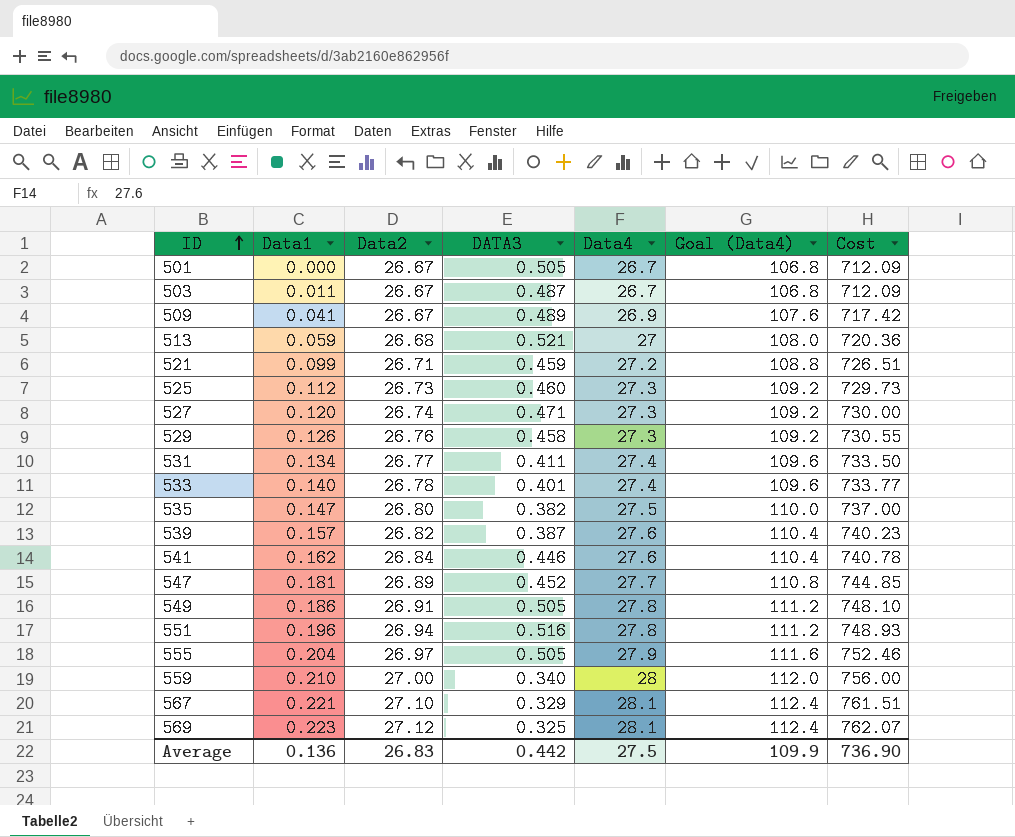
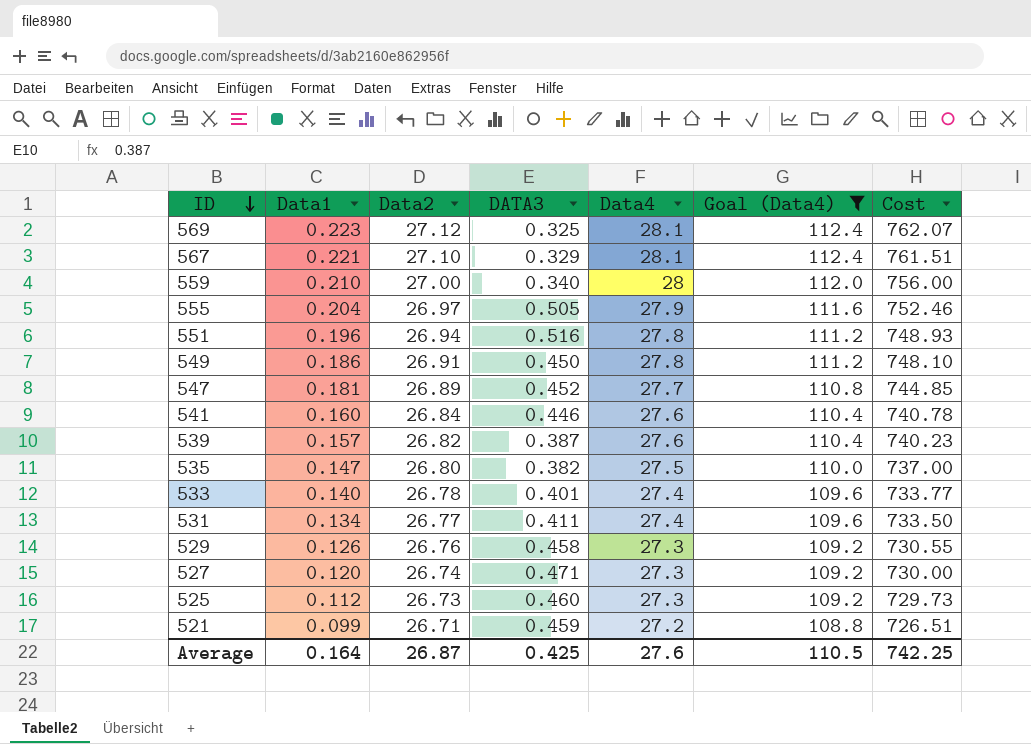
filter: none -> Goal (Data4) >= 108.8
row order: ID ascending -> ID descending
549 | DATA3: 0.505 -> 0.450
541 | Data1: 0.162 -> 0.160
Average | Data1: 0.136 -> 0.164
Average | Data2: 26.83 -> 26.87
Average | DATA3: 0.442 -> 0.425
Average | Data4: 27.5 -> 27.6
Average | Goal (Data4): 109.9 -> 110.5
Average | Cost: 736.90 -> 742.25

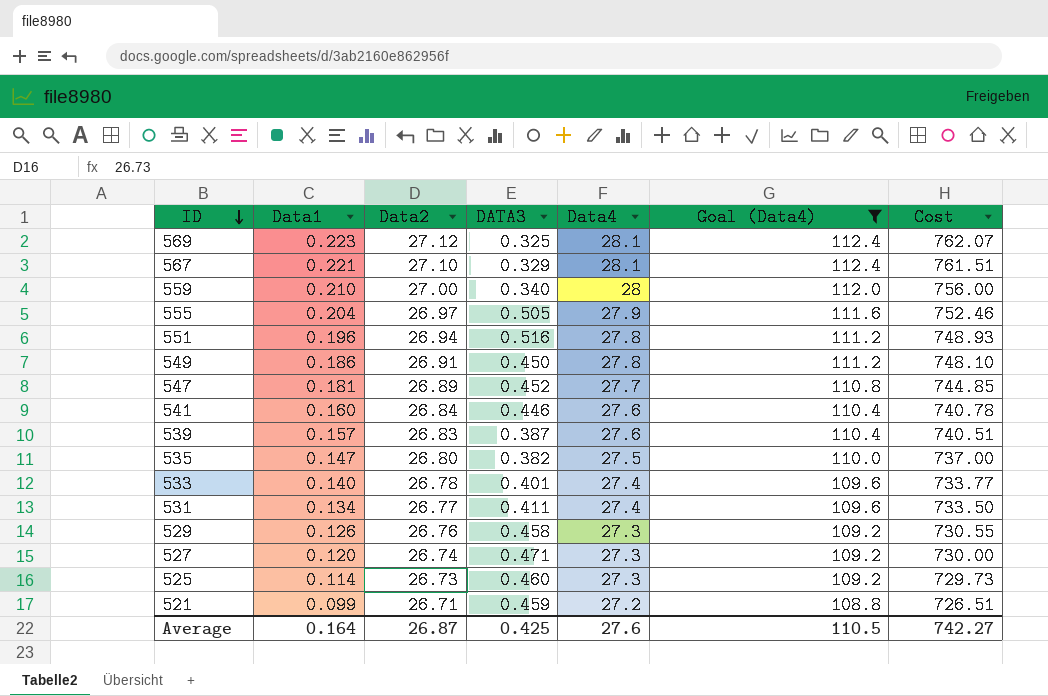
539 | Data2: 26.82 -> 26.83
539 | Cost: 740.23 -> 740.51
525 | Data1: 0.112 -> 0.114
Average | Cost: 742.25 -> 742.27

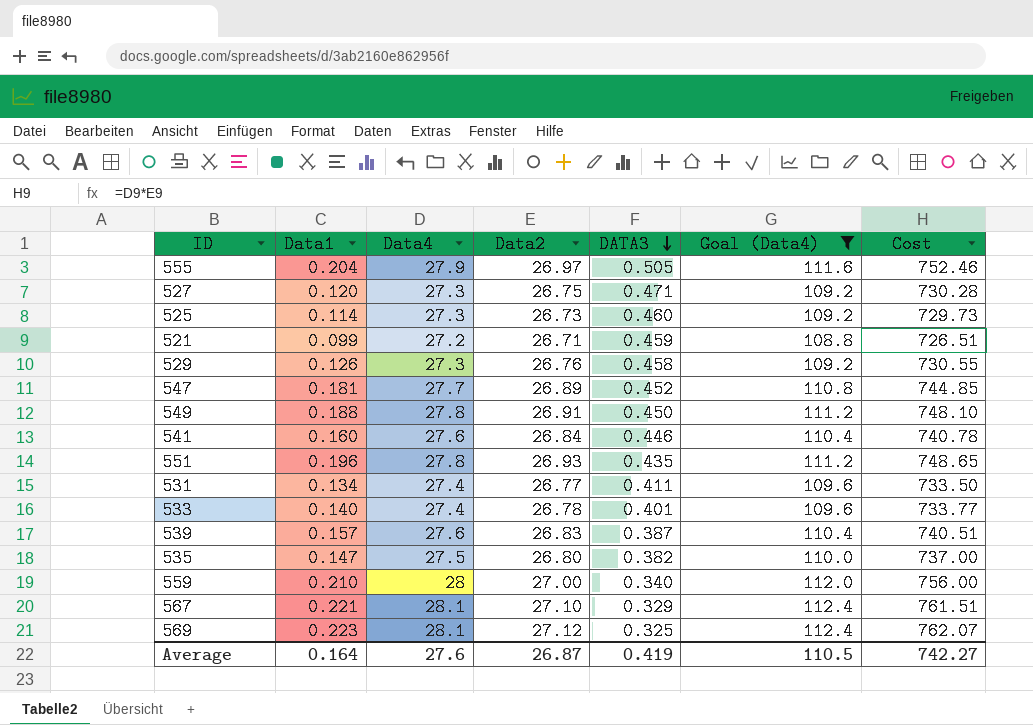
row order: ID descending -> DATA3 descending
column Data4 | position: 5 -> 3
527 | Data2: 26.74 -> 26.75
527 | Cost: 730.00 -> 730.28
549 | Data1: 0.186 -> 0.188
551 | Data2: 26.94 -> 26.93
551 | DATA3: 0.516 -> 0.435
551 | Cost: 748.93 -> 748.65
Average | DATA3: 0.425 -> 0.419

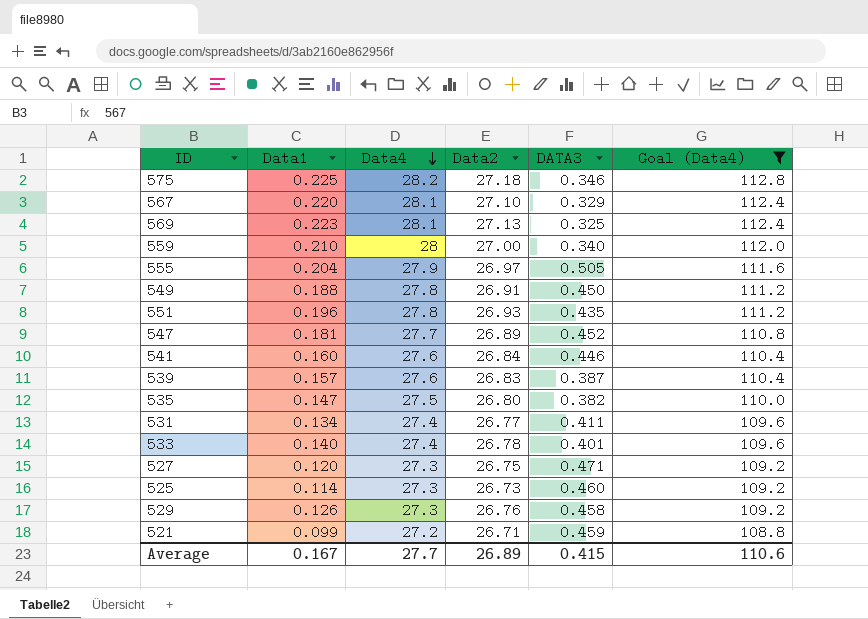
row order: DATA3 descending -> Data4 descending
column Cost | formula: [Data4] * [Data2] -> none
row 575: none -> 0.225 | 28.2 | 27.18 | 0.346 | 112.8
567 | Data1: 0.221 -> 0.220
569 | Data2: 27.12 -> 27.13
Average | Data1: 0.164 -> 0.167
Average | Data4: 27.6 -> 27.7
Average | Data2: 26.87 -> 26.89
Average | DATA3: 0.419 -> 0.415
Average | Goal (Data4): 110.5 -> 110.6

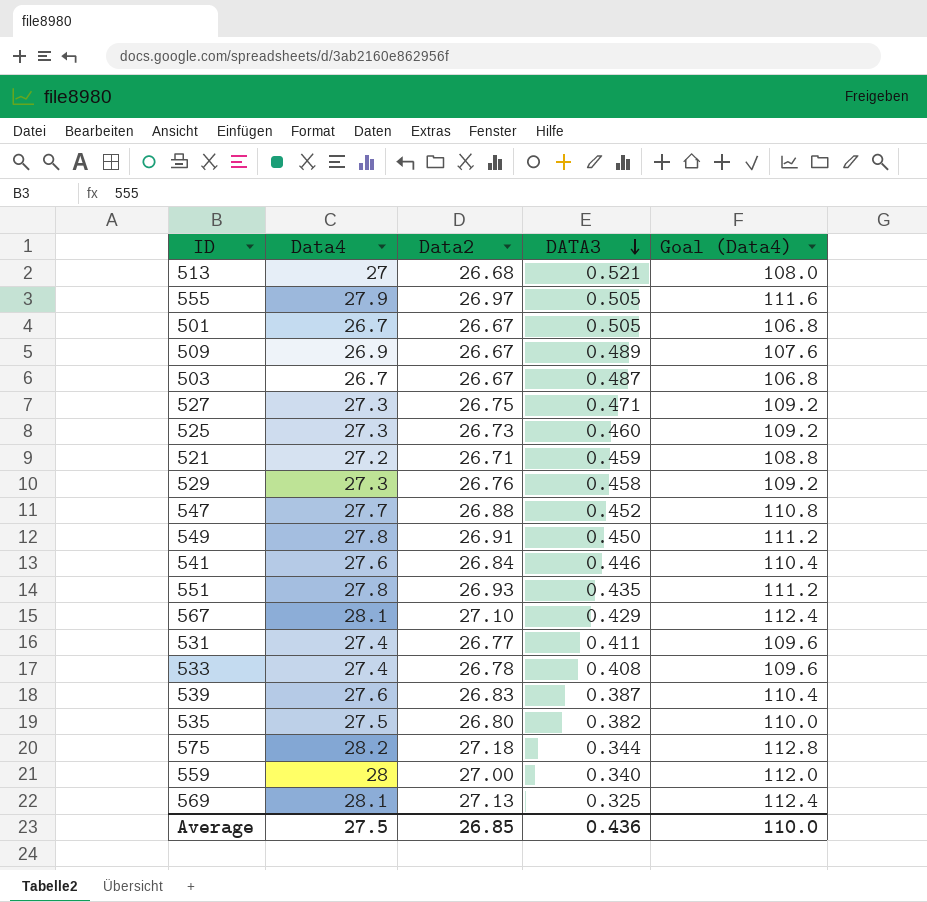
filter: Goal (Data4) >= 108.8 -> none
row order: Data4 descending -> DATA3 descending
column Data1 | position: 2 -> none
547 | Data2: 26.89 -> 26.88
567 | DATA3: 0.329 -> 0.429
533 | DATA3: 0.401 -> 0.408
575 | DATA3: 0.346 -> 0.344
Average | Data4: 27.7 -> 27.5
Average | Data2: 26.89 -> 26.85
Average | DATA3: 0.415 -> 0.436
Average | Goal (Data4): 110.6 -> 110.0

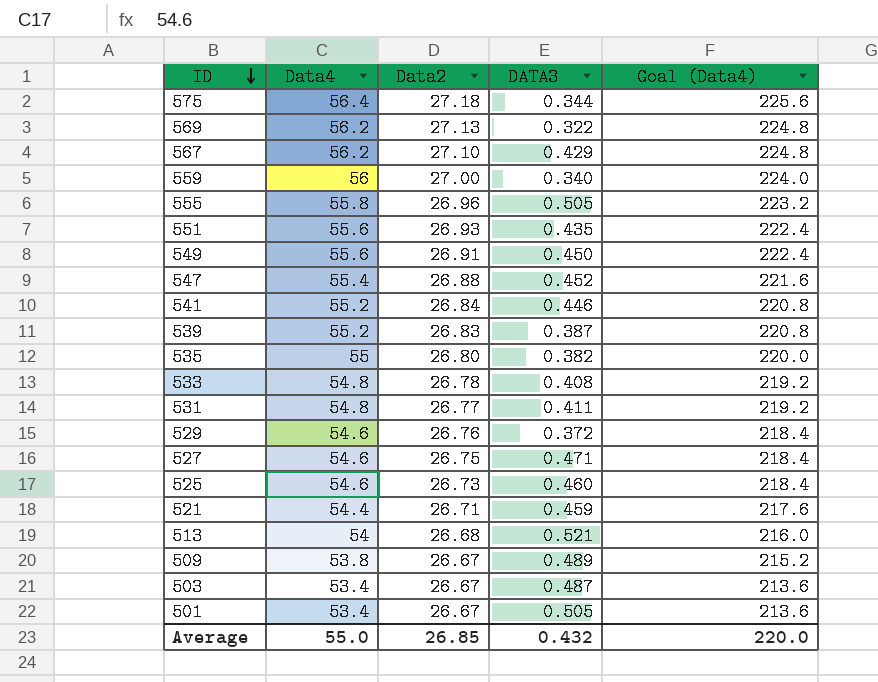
row order: DATA3 descending -> ID descending
575 | Data4: 28.2 -> 56.4
575 | Goal (Data4): 112.8 -> 225.6
569 | Data4: 28.1 -> 56.2
569 | DATA3: 0.325 -> 0.322
569 | Goal (Data4): 112.4 -> 224.8
567 | Data4: 28.1 -> 56.2
567 | Goal (Data4): 112.4 -> 224.8
559 | Data4: 28 -> 56
559 | Goal (Data4): 112.0 -> 224.0
555 | Data4: 27.9 -> 55.8
555 | Data2: 26.97 -> 26.96
555 | Goal (Data4): 111.6 -> 223.2
551 | Data4: 27.8 -> 55.6
551 | Goal (Data4): 111.2 -> 222.4
549 | Data4: 27.8 -> 55.6
549 | Goal (Data4): 111.2 -> 222.4
547 | Data4: 27.7 -> 55.4
547 | Goal (Data4): 110.8 -> 221.6
541 | Data4: 27.6 -> 55.2
541 | Goal (Data4): 110.4 -> 220.8
539 | Data4: 27.6 -> 55.2
539 | Goal (Data4): 110.4 -> 220.8
535 | Data4: 27.5 -> 55
535 | Goal (Data4): 110.0 -> 220.0
533 | Data4: 27.4 -> 54.8
533 | Goal (Data4): 109.6 -> 219.2
531 | Data4: 27.4 -> 54.8
531 | Goal (Data4): 109.6 -> 219.2
529 | Data4: 27.3 -> 54.6
529 | DATA3: 0.458 -> 0.372
529 | Goal (Data4): 109.2 -> 218.4
527 | Data4: 27.3 -> 54.6
527 | Goal (Data4): 109.2 -> 218.4
525 | Data4: 27.3 -> 54.6
525 | Goal (Data4): 109.2 -> 218.4
521 | Data4: 27.2 -> 54.4
521 | Goal (Data4): 108.8 -> 217.6
513 | Data4: 27 -> 54
513 | Goal (Data4): 108.0 -> 216.0
509 | Data4: 26.9 -> 53.8
509 | Goal (Data4): 107.6 -> 215.2
503 | Data4: 26.7 -> 53.4
503 | Goal (Data4): 106.8 -> 213.6
501 | Data4: 26.7 -> 53.4
501 | Goal (Data4): 106.8 -> 213.6
Average | Data4: 27.5 -> 55.0
Average | DATA3: 0.436 -> 0.432
Average | Goal (Data4): 110.0 -> 220.0

